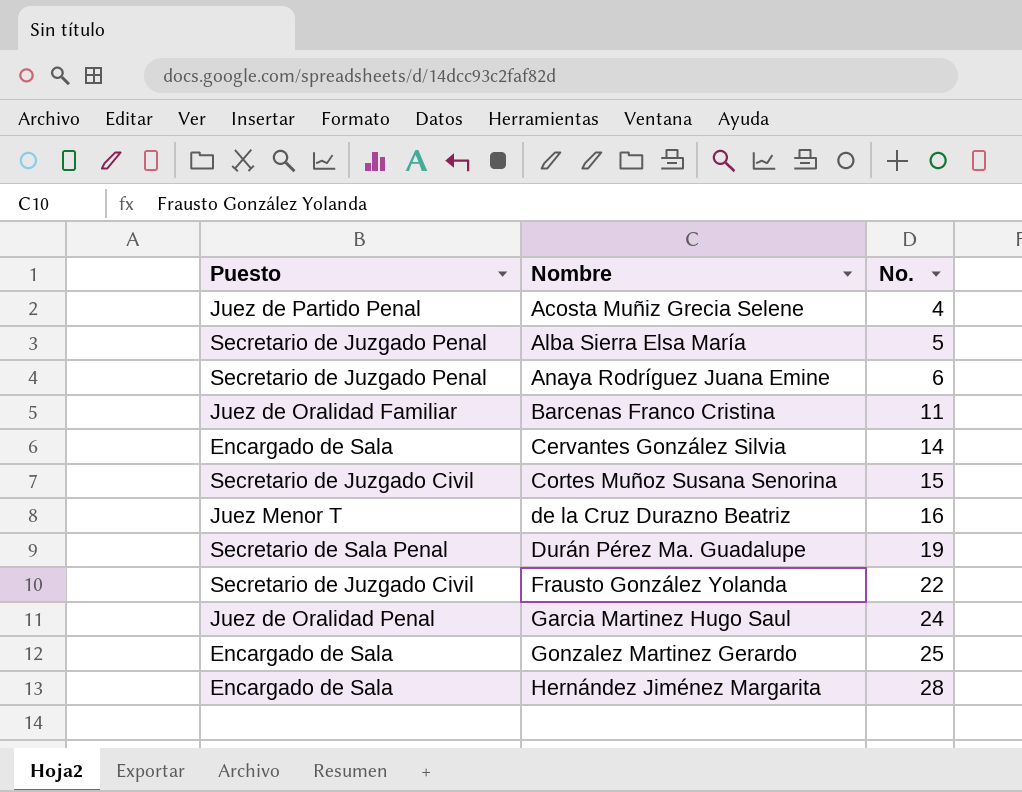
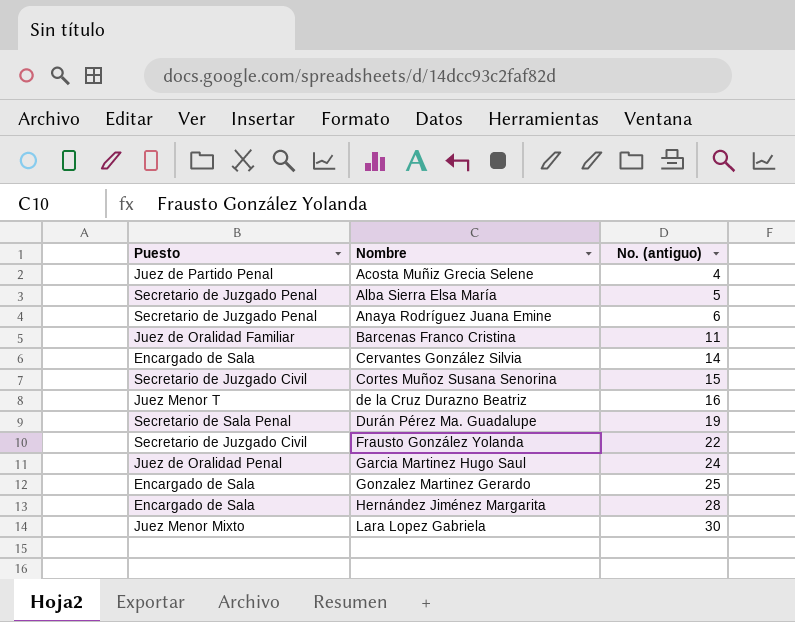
column name: No. -> No. (antiguo)
row Lara Lopez Gabriela: none -> Juez Menor Mixto | 30

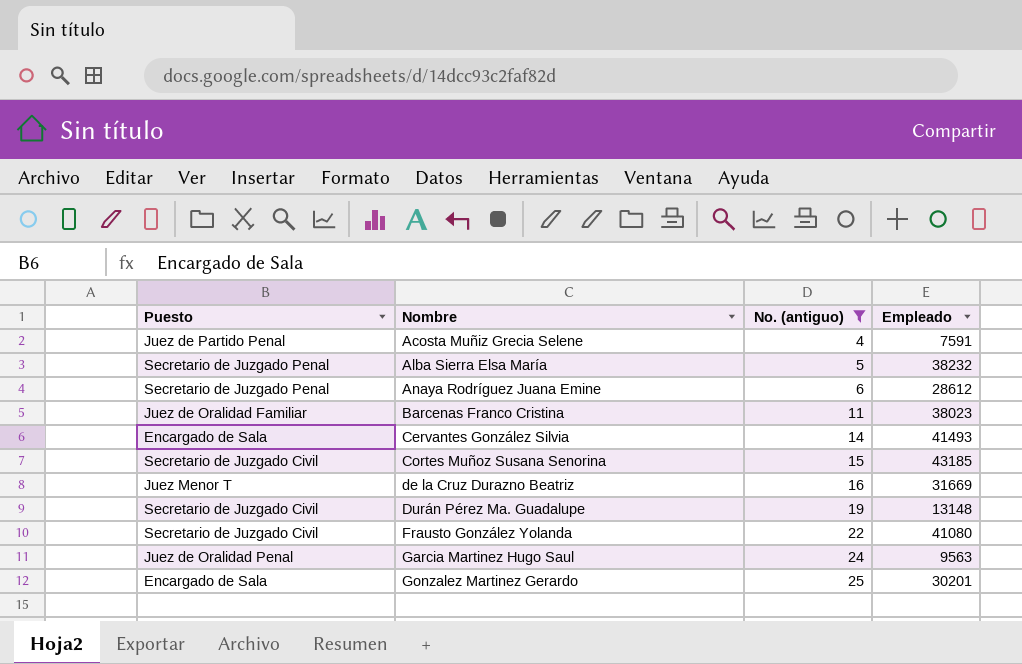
filter: none -> No. (antiguo) <= 25
column Empleado | position: none -> 4
Durán Pérez Ma. Guadalupe | Puesto: Secretario de Sala Penal -> Secretario de Juzgado Civil

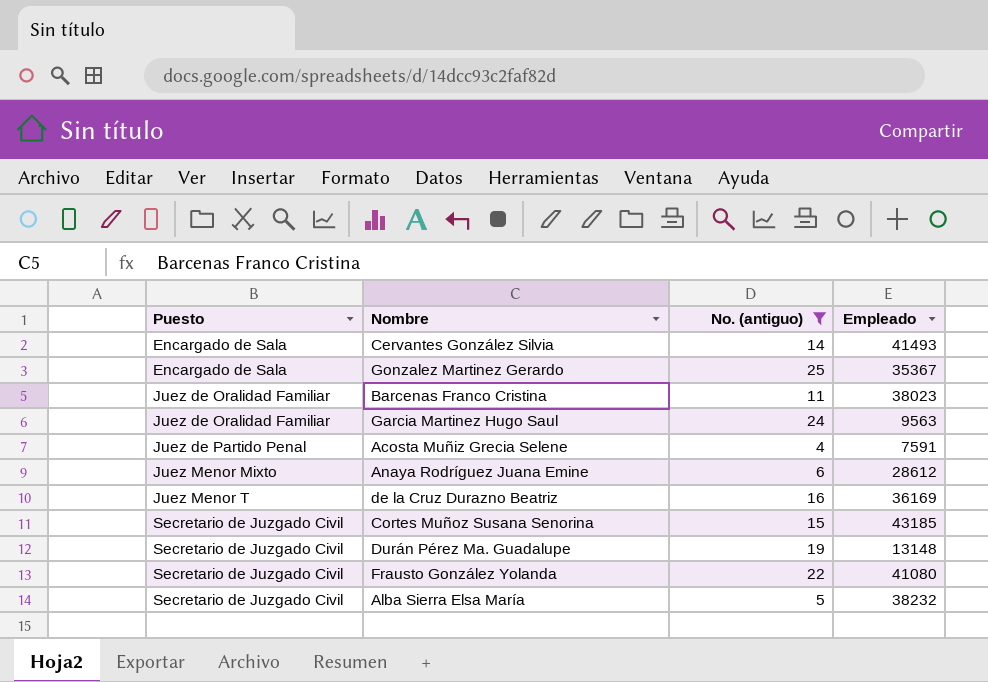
row order: Nombre ascending -> Puesto ascending
Gonzalez Martinez Gerardo | Empleado: 30201 -> 35367
Garcia Martinez Hugo Saul | Puesto: Juez de Oralidad Penal -> Juez de Oralidad Familiar
Anaya Rodríguez Juana Emine | Puesto: Secretario de Juzgado Penal -> Juez Menor Mixto
de la Cruz Durazno Beatriz | Empleado: 31669 -> 36169
Alba Sierra Elsa María | Puesto: Secretario de Juzgado Penal -> Secretario de Juzgado Civil

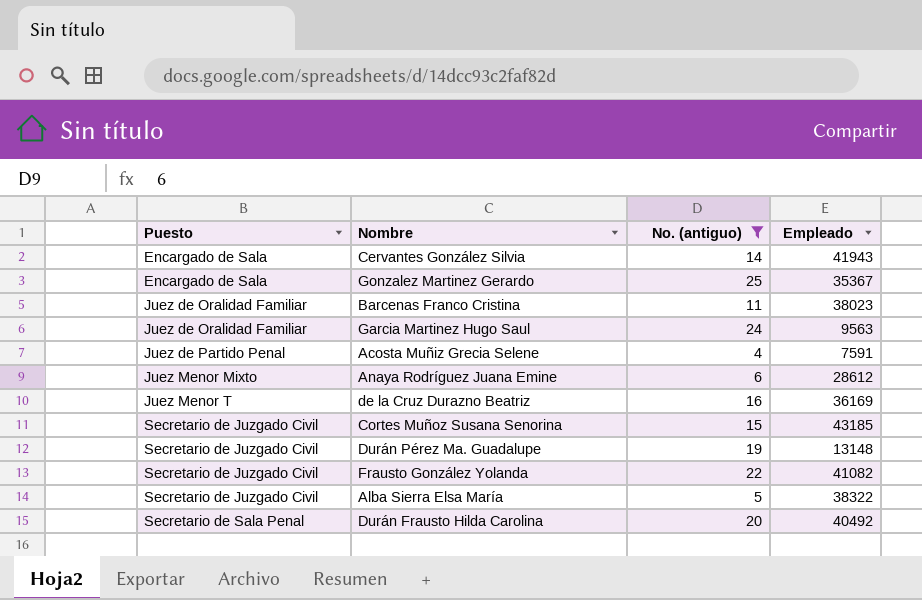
Cervantes González Silvia | Empleado: 41493 -> 41943
Frausto González Yolanda | Empleado: 41080 -> 41082
Alba Sierra Elsa María | Empleado: 38232 -> 38322
row Durán Frausto Hilda Carolina: none -> Secretario de Sala Penal | 20 | 40492

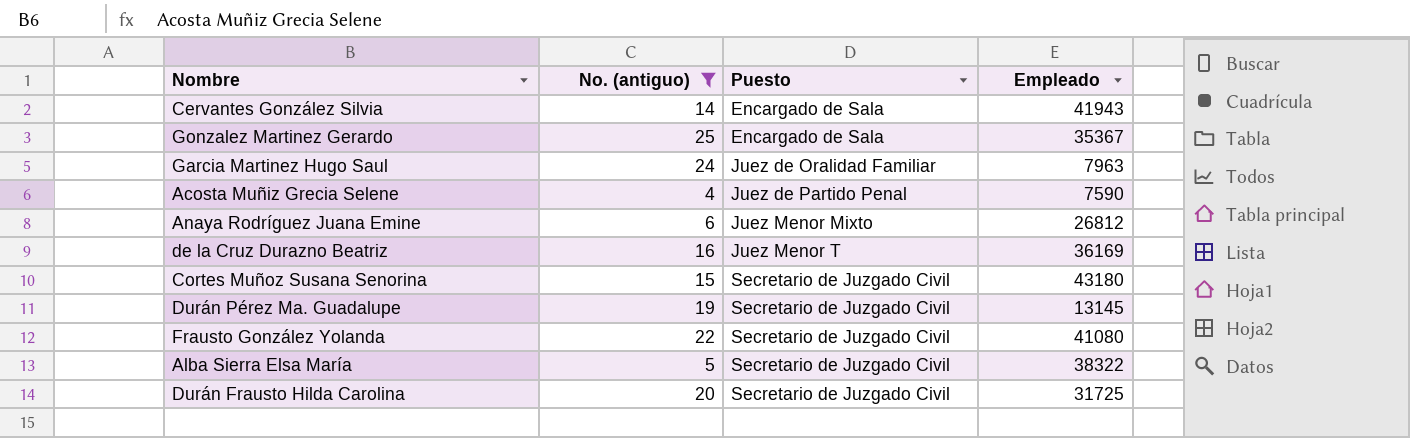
column Puesto | position: 1 -> 3
row Barcenas Franco Cristina: Juez de Oralidad Familiar | 11 | 38023 -> none
Garcia Martinez Hugo Saul | Empleado: 9563 -> 7963
Acosta Muñiz Grecia Selene | Empleado: 7591 -> 7590
Anaya Rodríguez Juana Emine | Empleado: 28612 -> 26812
Cortes Muñoz Susana Senorina | Empleado: 43185 -> 43180
Durán Pérez Ma. Guadalupe | Empleado: 13148 -> 13145
Frausto González Yolanda | Empleado: 41082 -> 41080
Durán Frausto Hilda Carolina | Puesto: Secretario de Sala Penal -> Secretario de Juzgado Civil
Durán Frausto Hilda Carolina | Empleado: 40492 -> 31725

